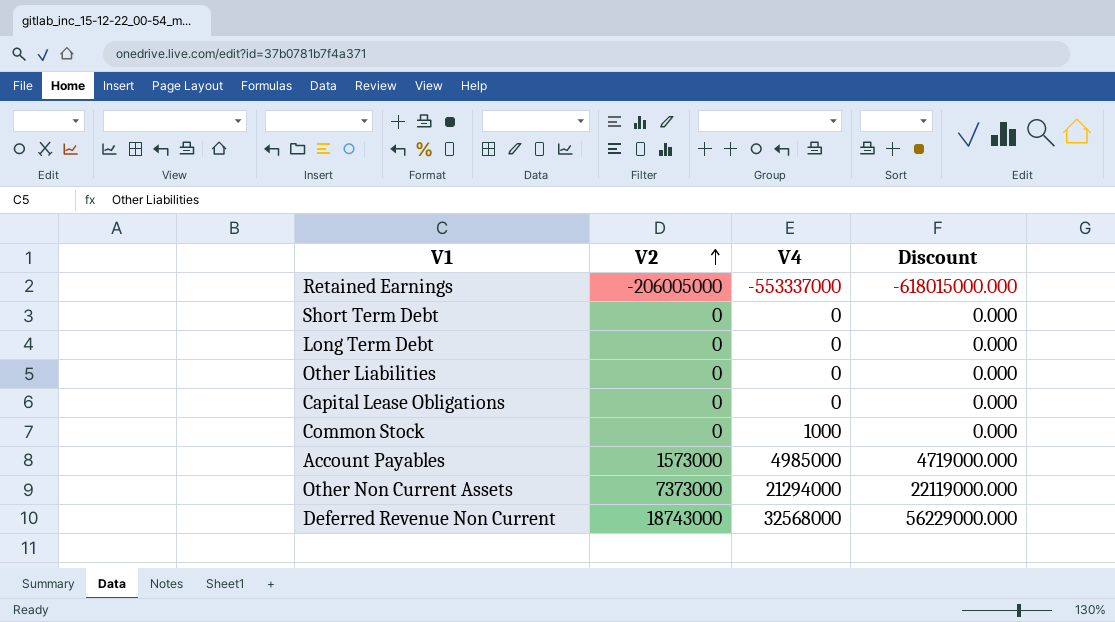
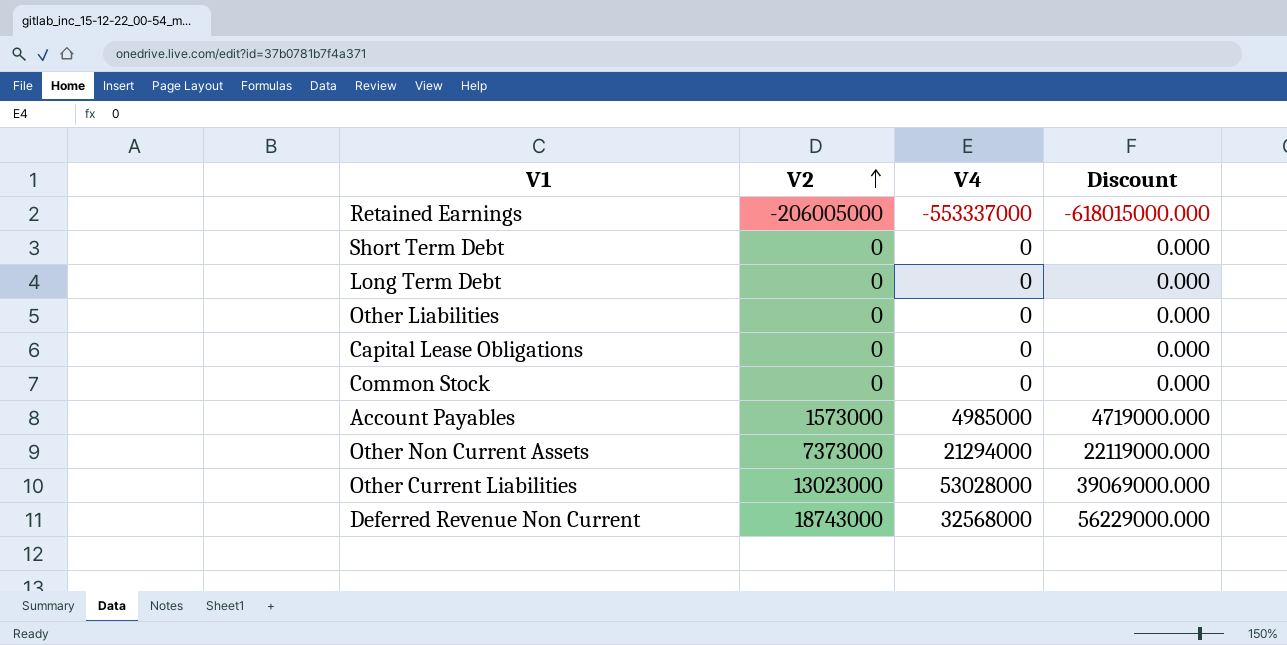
Common Stock | V4: 1000 -> 0
row Other Current Liabilities: none -> 13023000 | 53028000 | 39069000.000

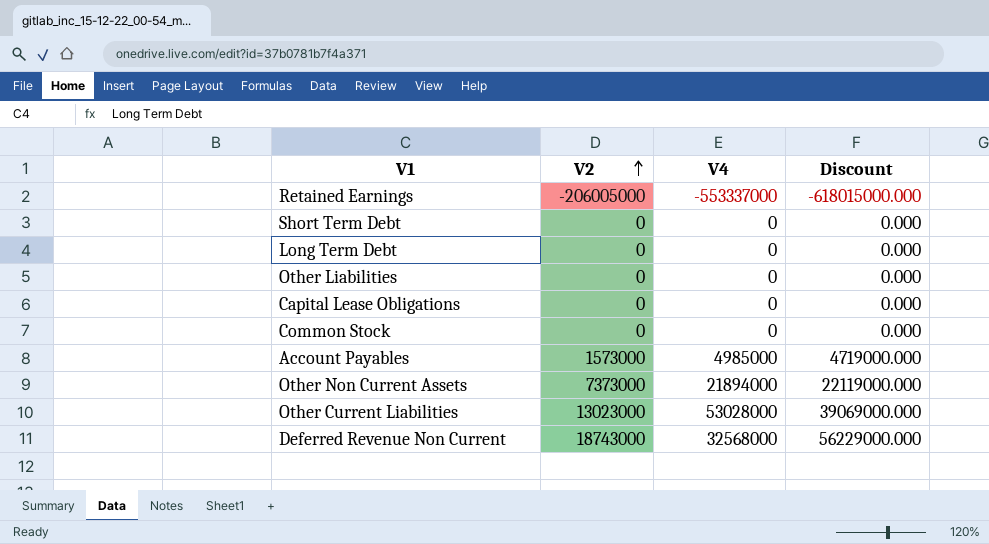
Other Non Current Assets | V4: 21294000 -> 21894000

